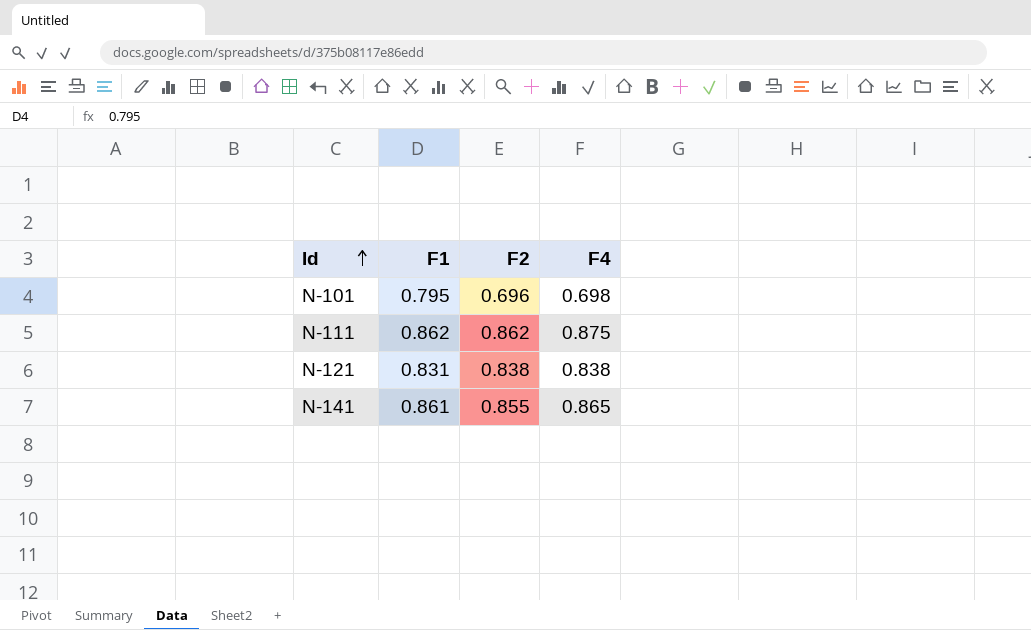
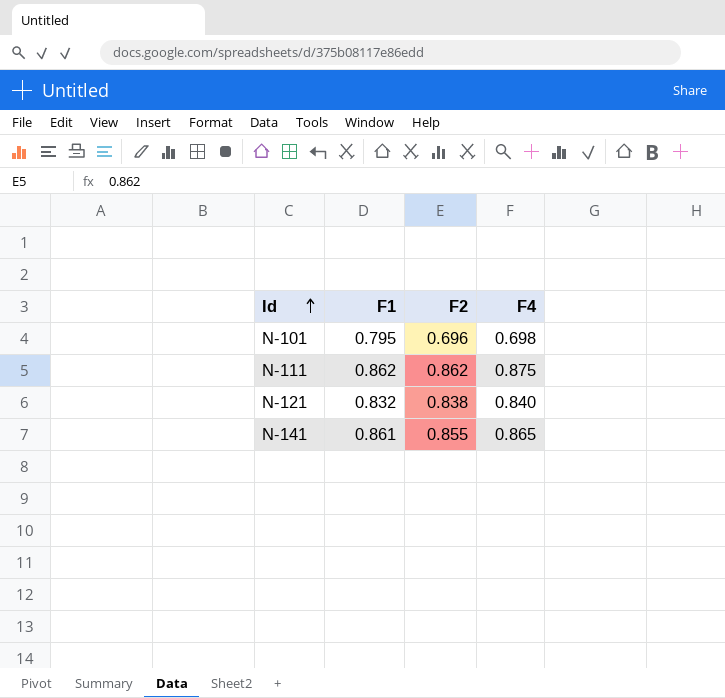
N-121 | F1: 0.831 -> 0.832
N-121 | F4: 0.838 -> 0.840

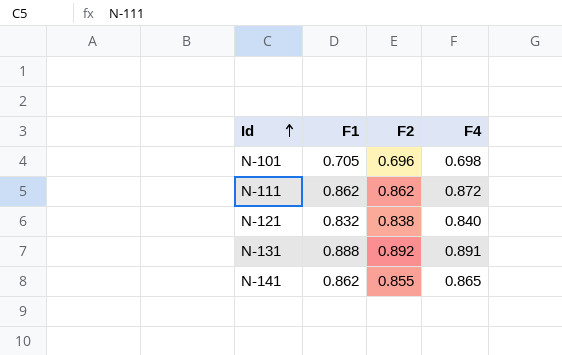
N-101 | F1: 0.795 -> 0.705
N-111 | F4: 0.875 -> 0.872
row N-131: none -> 0.888 | 0.892 | 0.891
N-141 | F1: 0.861 -> 0.862

